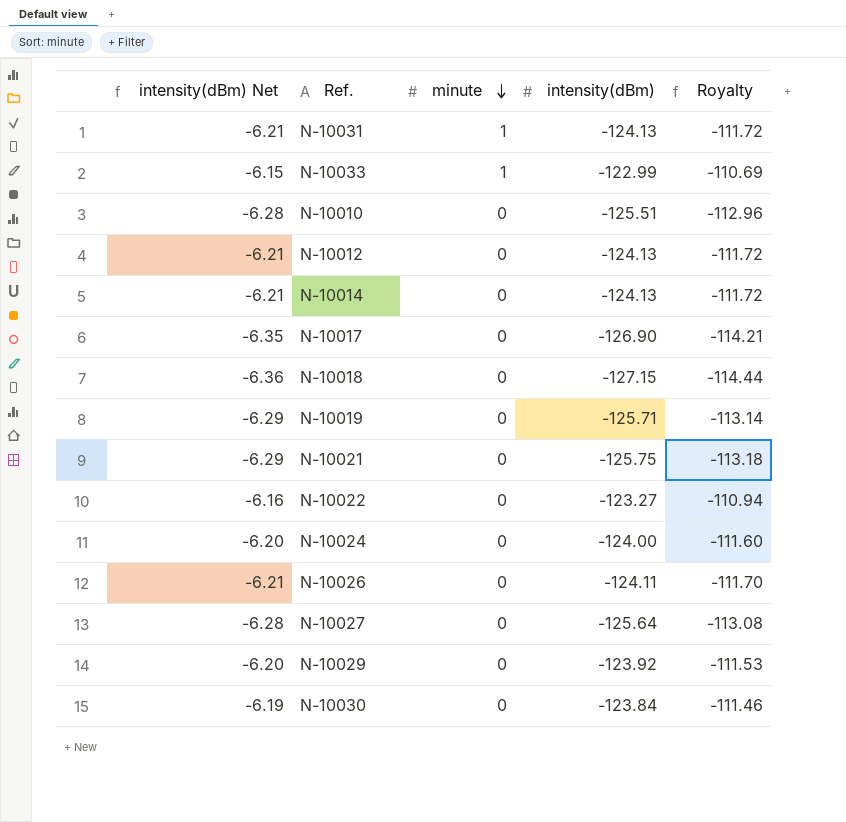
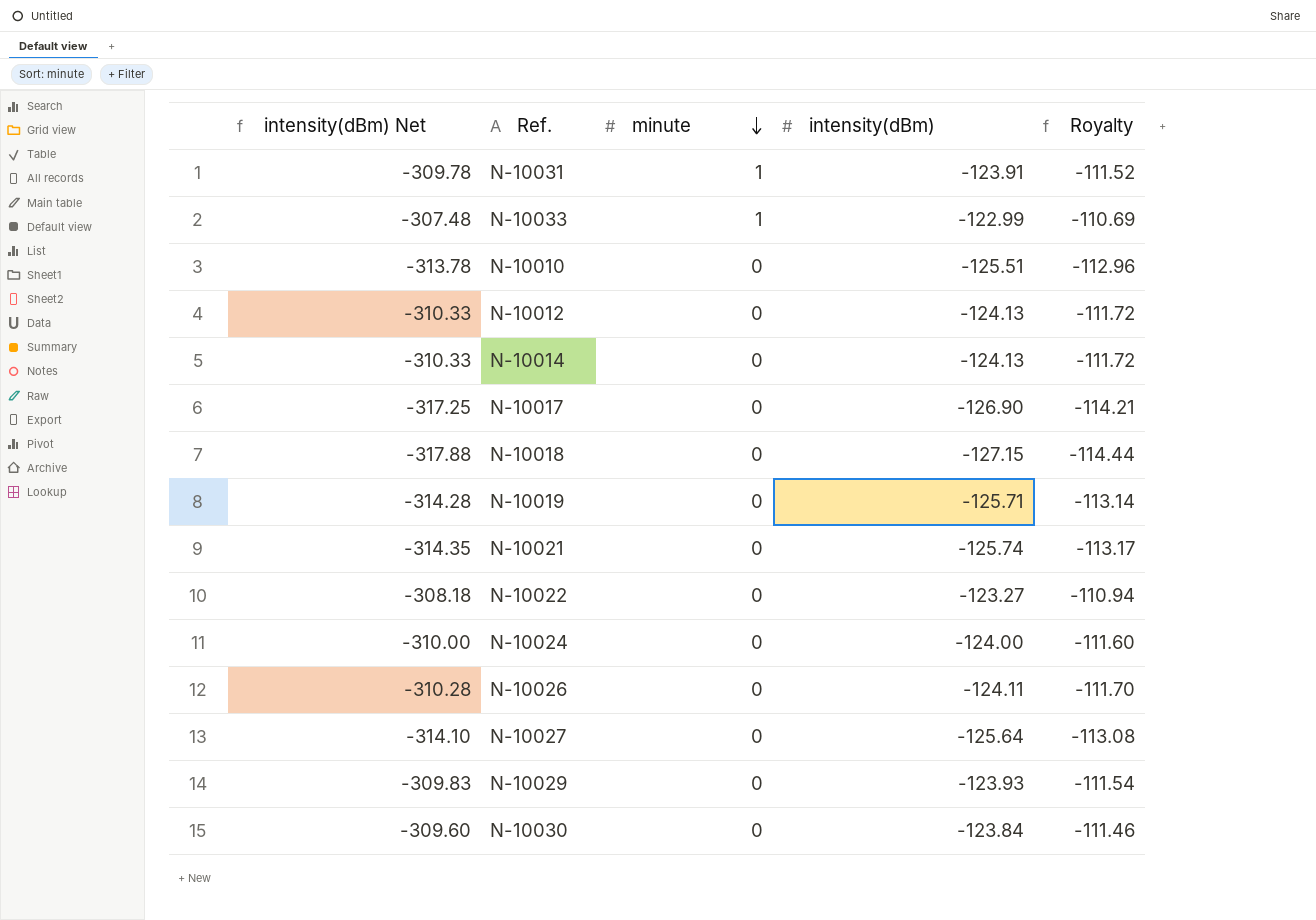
column intensity(dBm) Net | formula: [intensity(dBm)] * 0.05 -> [intensity(dBm)] * 2.5
N-10031 | intensity(dBm): -124.13 -> -123.91
N-10031 | Royalty: -111.72 -> -111.52
N-10021 | intensity(dBm): -125.75 -> -125.74
N-10021 | Royalty: -113.18 -> -113.17
N-10029 | intensity(dBm): -123.92 -> -123.93
N-10029 | Royalty: -111.53 -> -111.54

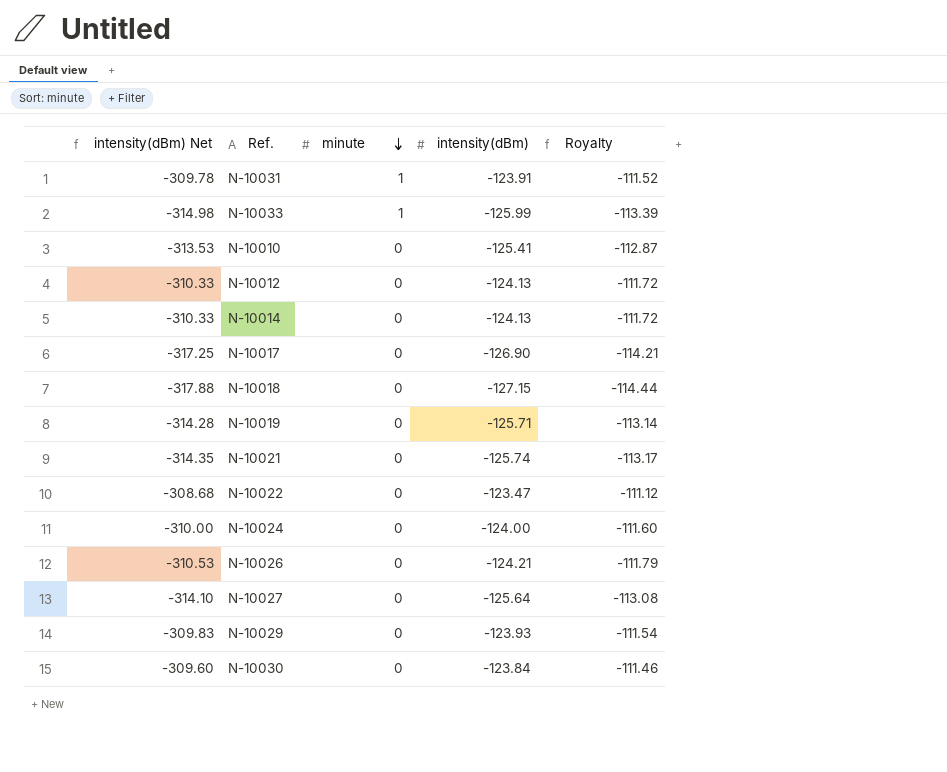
N-10033 | intensity(dBm) Net: -307.48 -> -314.98
N-10033 | intensity(dBm): -122.99 -> -125.99
N-10033 | Royalty: -110.69 -> -113.39
N-10010 | intensity(dBm) Net: -313.78 -> -313.53
N-10010 | intensity(dBm): -125.51 -> -125.41
N-10010 | Royalty: -112.96 -> -112.87
N-10022 | intensity(dBm) Net: -308.18 -> -308.68
N-10022 | intensity(dBm): -123.27 -> -123.47
N-10022 | Royalty: -110.94 -> -111.12
N-10026 | intensity(dBm) Net: -310.28 -> -310.53
N-10026 | intensity(dBm): -124.11 -> -124.21
N-10026 | Royalty: -111.70 -> -111.79

